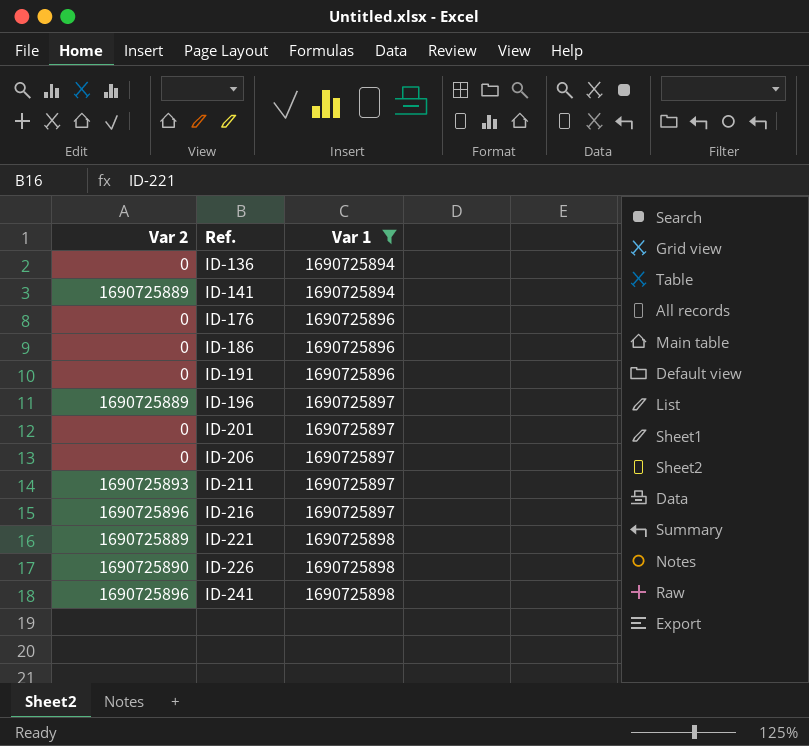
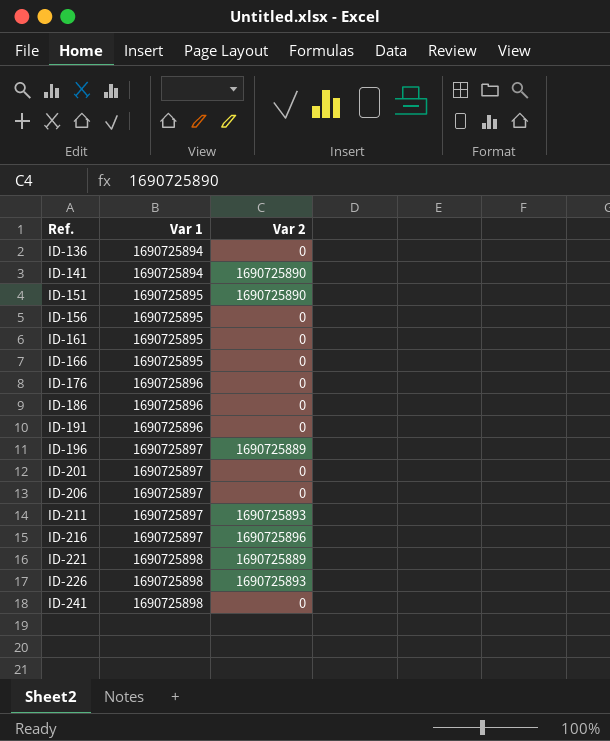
filter: Var 1 != 1690725895 -> none
column Var 2 | position: 1 -> 3
ID-141 | Var 2: 1690725889 -> 1690725890
ID-226 | Var 2: 1690725890 -> 1690725893
ID-241 | Var 2: 1690725896 -> 0

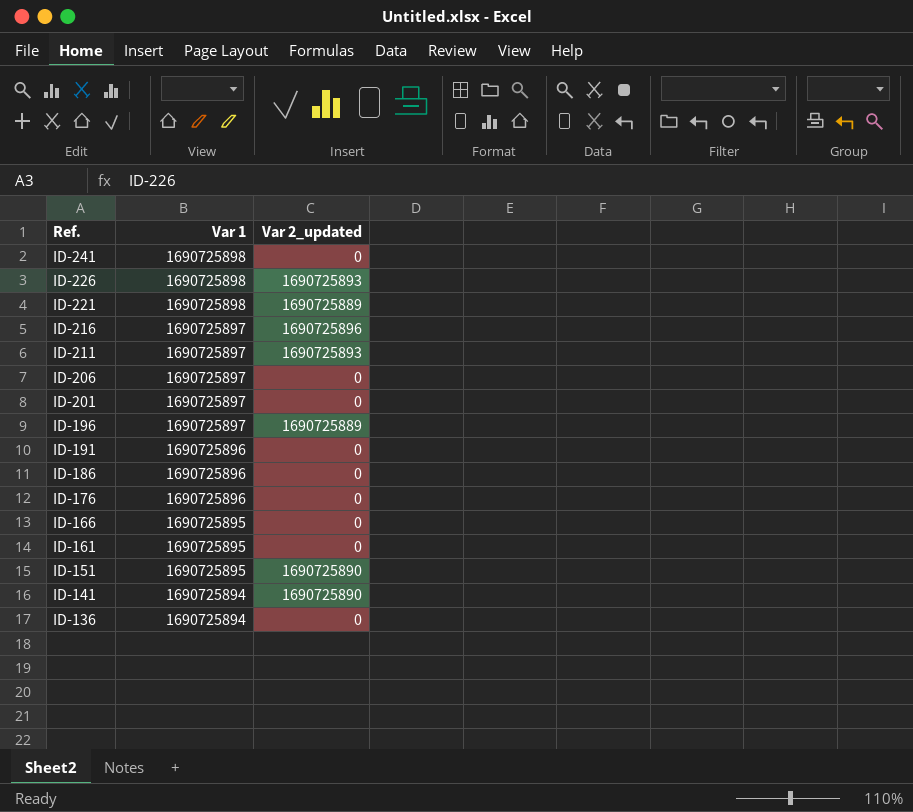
row order: Ref. ascending -> Ref. descending
column name: Var 2 -> Var 2_updated
row ID-156: 1690725895 | 0 -> none

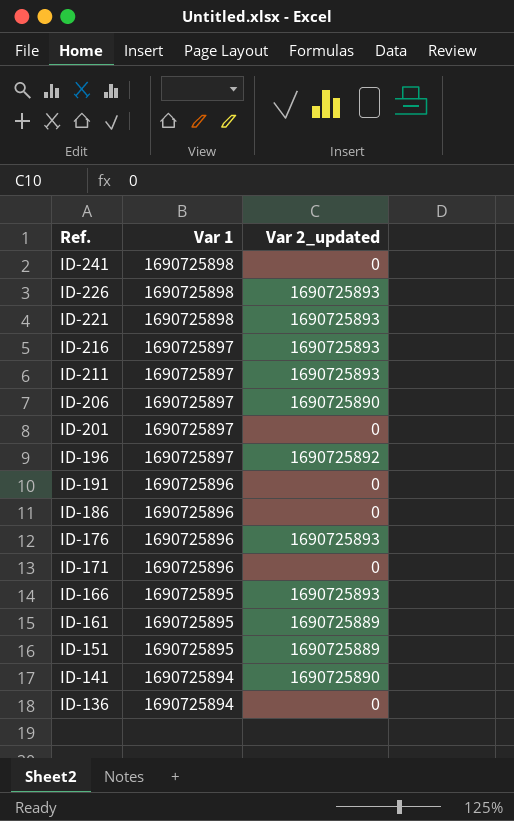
ID-221 | Var 2_updated: 1690725889 -> 1690725893
ID-216 | Var 2_updated: 1690725896 -> 1690725893
ID-206 | Var 2_updated: 0 -> 1690725890
ID-196 | Var 2_updated: 1690725889 -> 1690725892
ID-176 | Var 2_updated: 0 -> 1690725893
row ID-171: none -> 1690725896 | 0
ID-166 | Var 2_updated: 0 -> 1690725893
ID-161 | Var 2_updated: 0 -> 1690725889
ID-151 | Var 2_updated: 1690725890 -> 1690725889

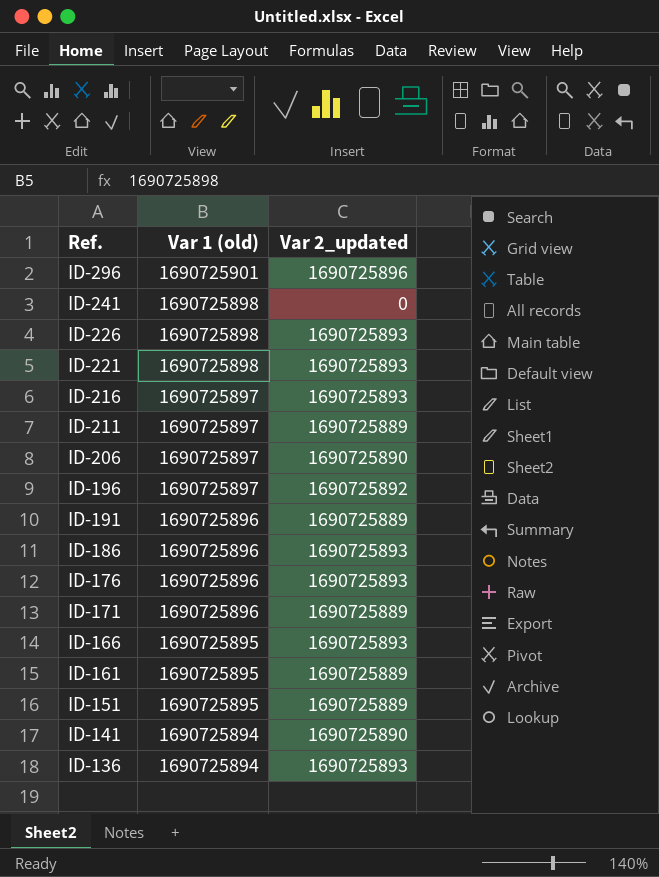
column name: Var 1 -> Var 1 (old)
row ID-201: 1690725897 | 0 -> none
row ID-296: none -> 1690725901 | 1690725896
ID-211 | Var 2_updated: 1690725893 -> 1690725889
ID-191 | Var 2_updated: 0 -> 1690725889
ID-186 | Var 2_updated: 0 -> 1690725893
ID-171 | Var 2_updated: 0 -> 1690725889
ID-136 | Var 2_updated: 0 -> 1690725893

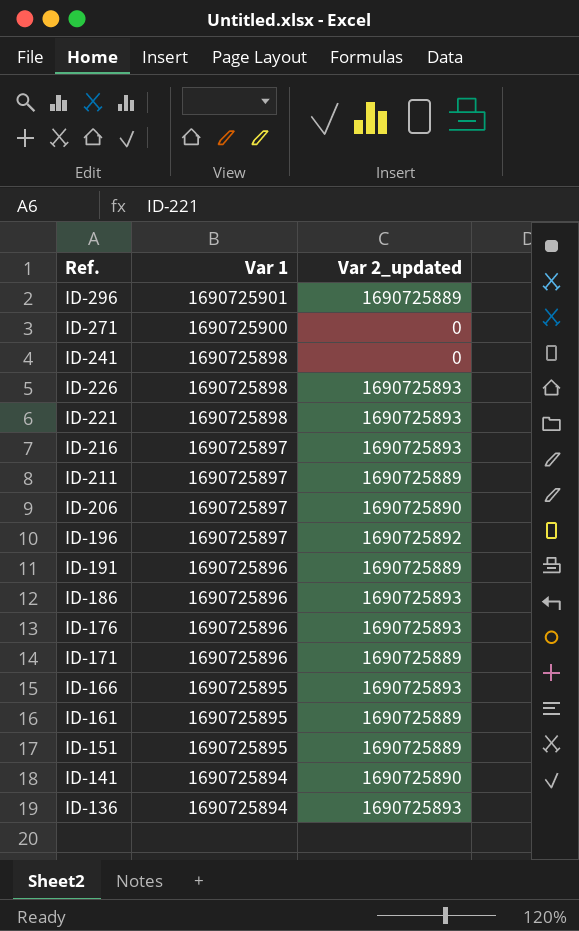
column name: Var 1 (old) -> Var 1
ID-296 | Var 2_updated: 1690725896 -> 1690725889
row ID-271: none -> 1690725900 | 0

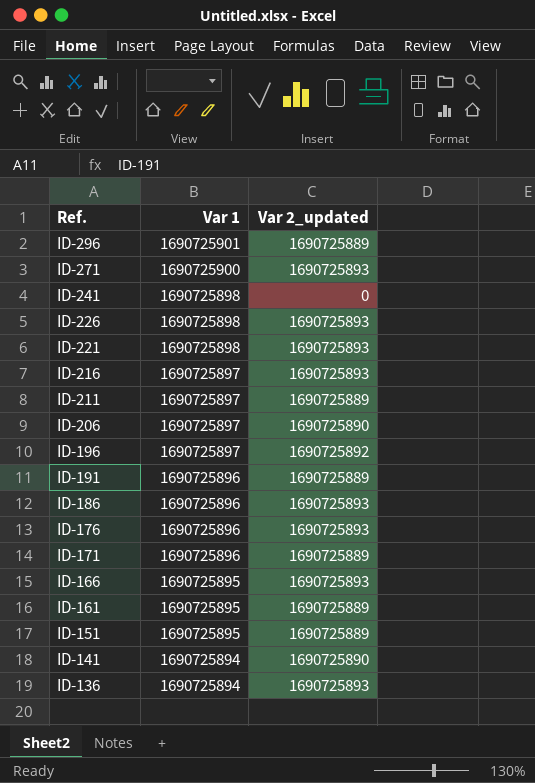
ID-271 | Var 2_updated: 0 -> 1690725893

